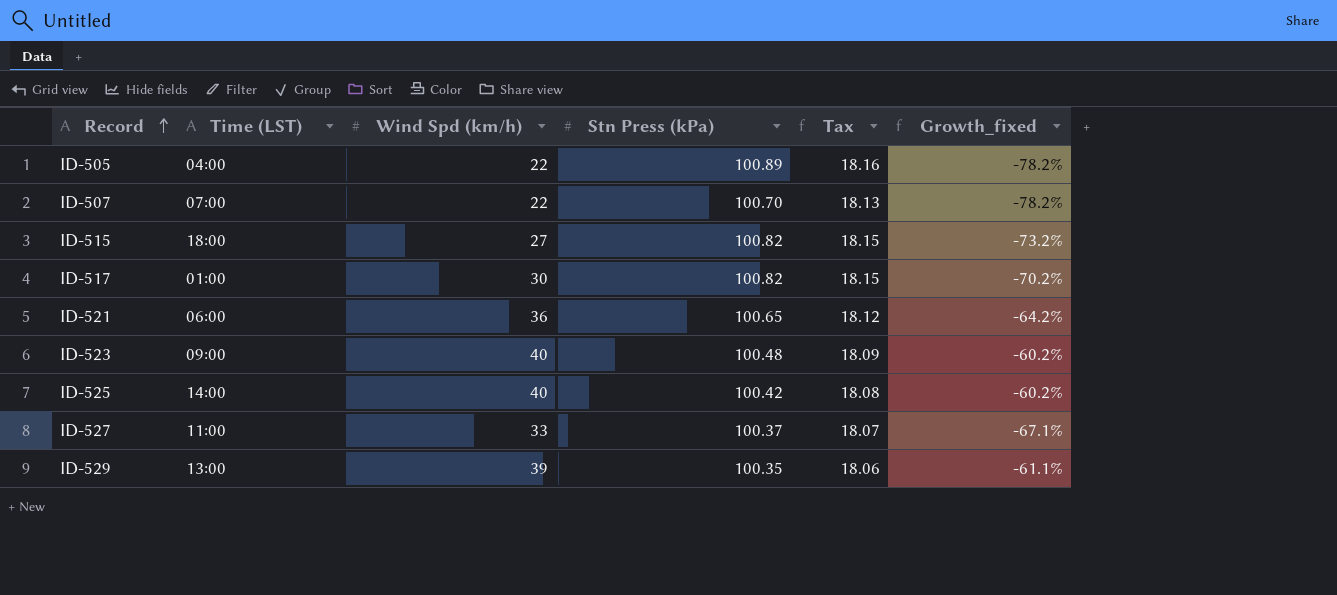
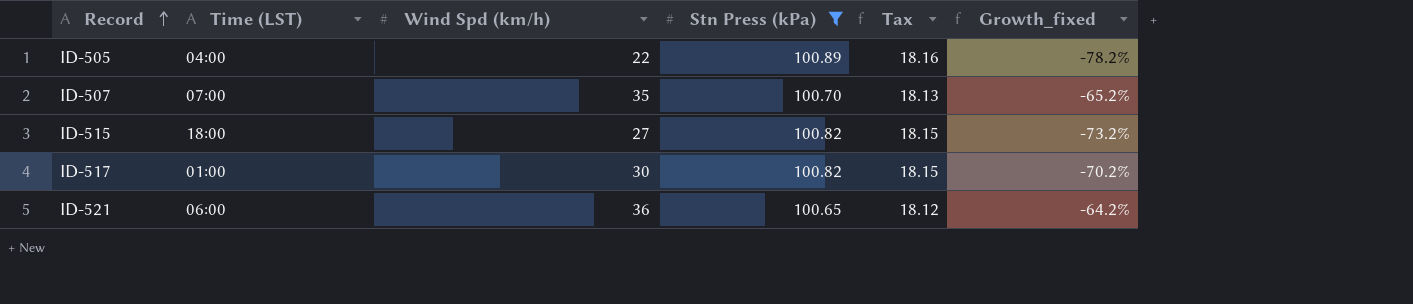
filter: none -> Stn Press (kPa) >= 100.65
ID-507 | Wind Spd (km/h): 22 -> 35
ID-507 | Growth_fixed: -78.2% -> -65.2%

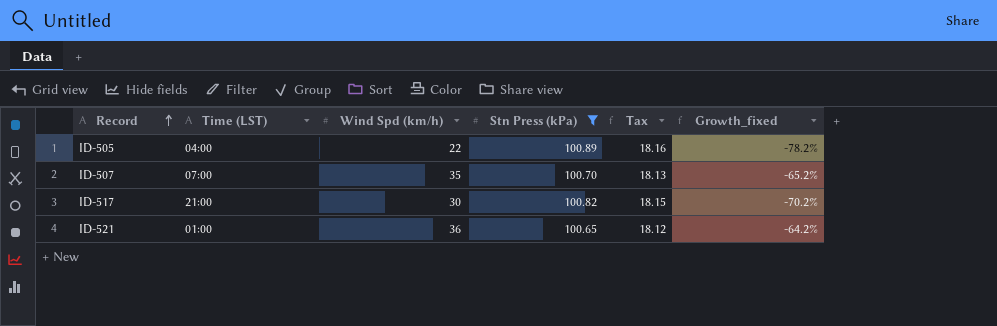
row ID-515: 18:00 | 27 | 100.82 | 18.15 | -73.2% -> none
ID-517 | Time (LST): 01:00 -> 21:00
ID-521 | Time (LST): 06:00 -> 01:00

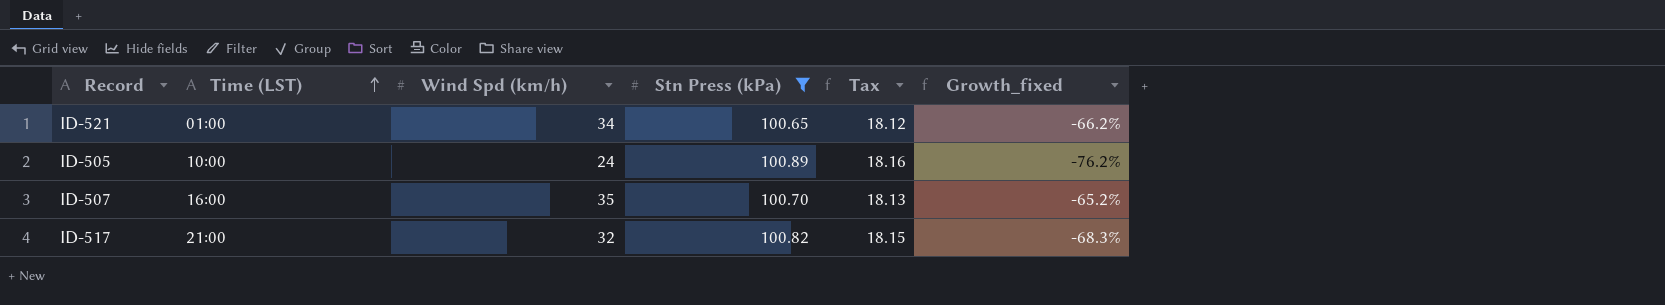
row order: Record ascending -> Time (LST) ascending
ID-521 | Wind Spd (km/h): 36 -> 34
ID-521 | Growth_fixed: -64.2% -> -66.2%
ID-505 | Time (LST): 04:00 -> 10:00
ID-505 | Wind Spd (km/h): 22 -> 24
ID-505 | Growth_fixed: -78.2% -> -76.2%
ID-507 | Time (LST): 07:00 -> 16:00
ID-517 | Wind Spd (km/h): 30 -> 32
ID-517 | Growth_fixed: -70.2% -> -68.3%

